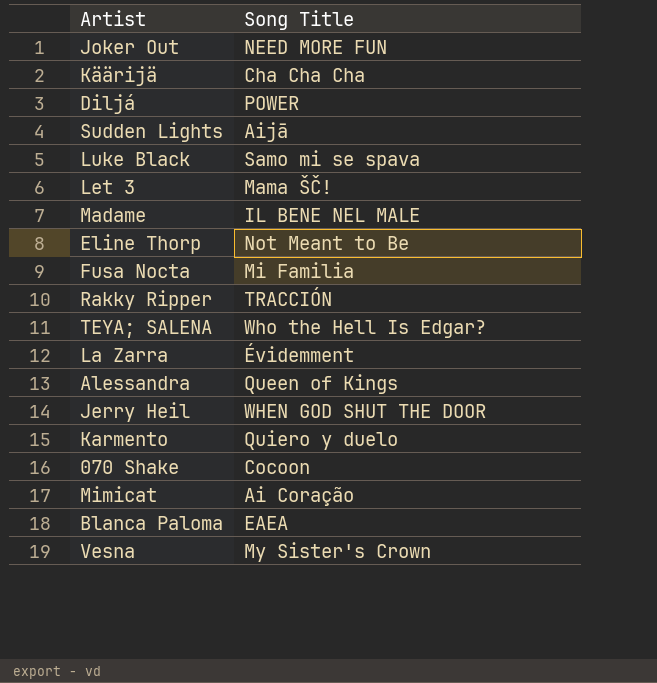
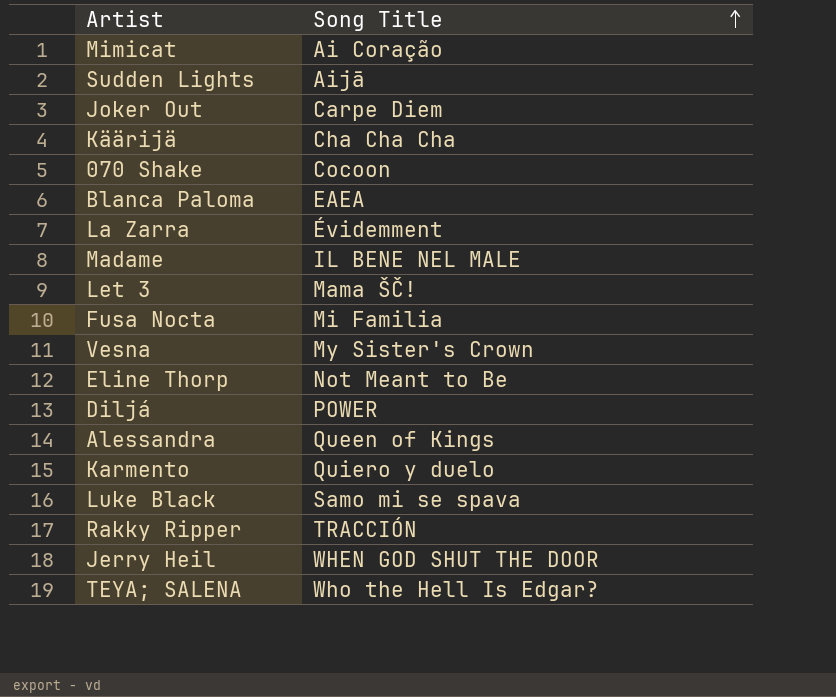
row order: none -> Song Title ascending
Joker Out | Song Title: NEED MORE FUN -> Carpe Diem

